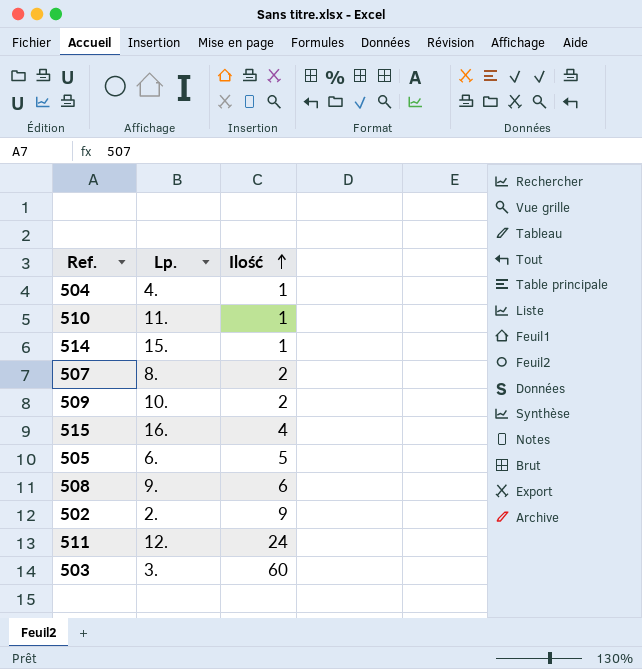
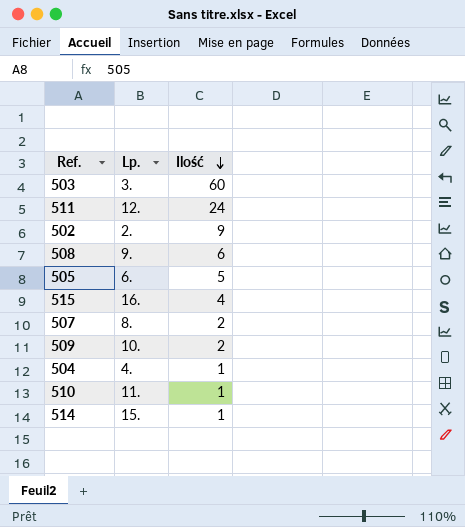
row order: Ilość ascending -> Ilość descending

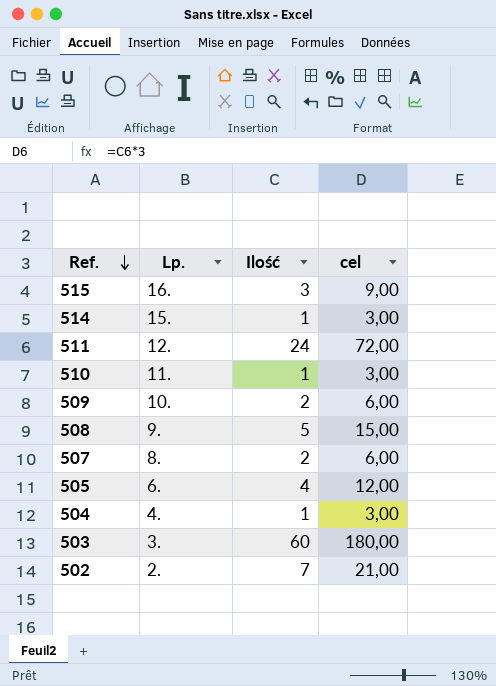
row order: Ilość descending -> Ref. descending
column cel | formula: none -> [Ilość] * 3
515 | Ilość: 4 -> 3
508 | Ilość: 6 -> 5
505 | Ilość: 5 -> 4
502 | Ilość: 9 -> 7

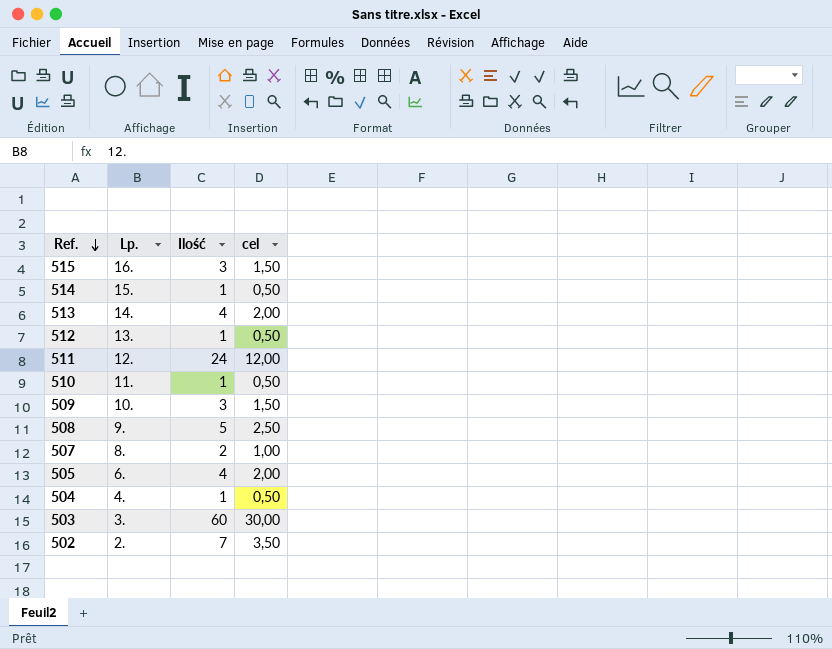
column cel | formula: [Ilość] * 3 -> [Ilość] * 0,5
row 513: none -> 14. | 4 | 2,00
row 512: none -> 13. | 1 | 0,50
509 | Ilość: 2 -> 3

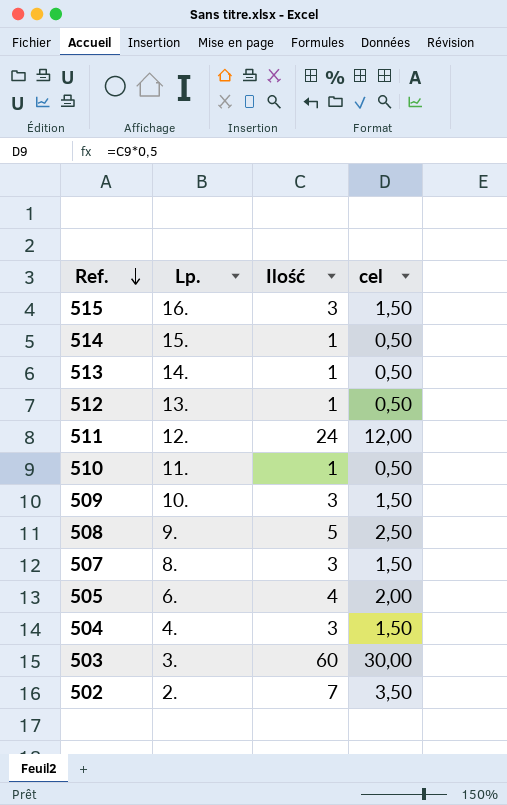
513 | Ilość: 4 -> 1
513 | cel: 2,00 -> 0,50
507 | Ilość: 2 -> 3
507 | cel: 1,00 -> 1,50
504 | Ilość: 1 -> 3
504 | cel: 0,50 -> 1,50

